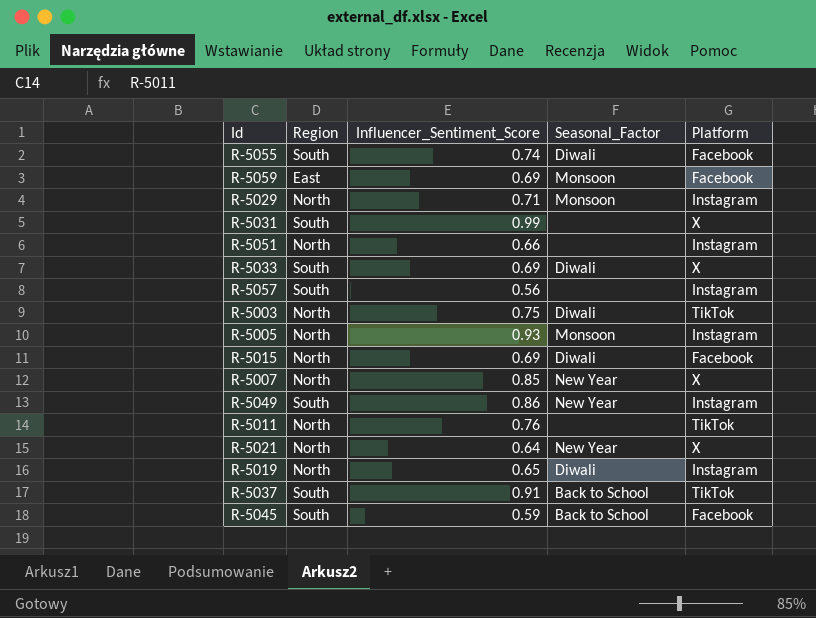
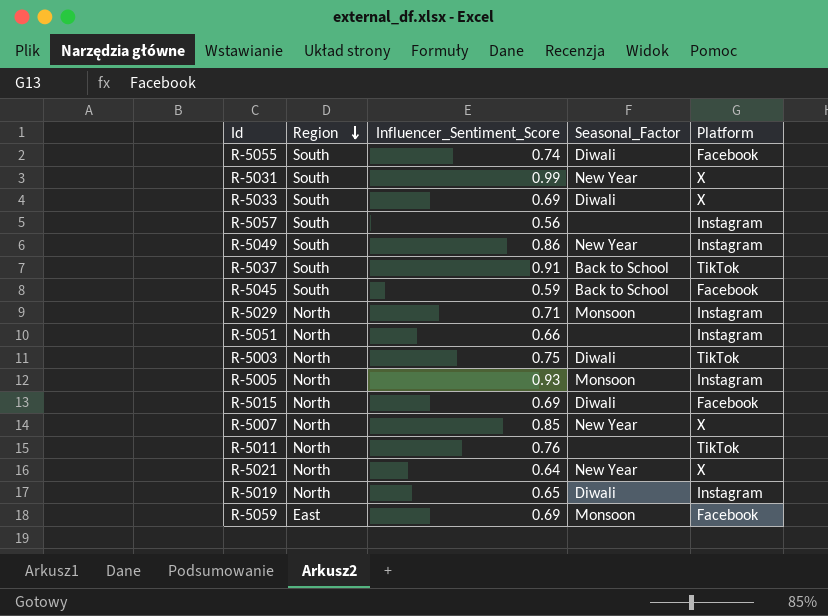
row order: none -> Region descending
R-5031 | Seasonal_Factor: none -> New Year

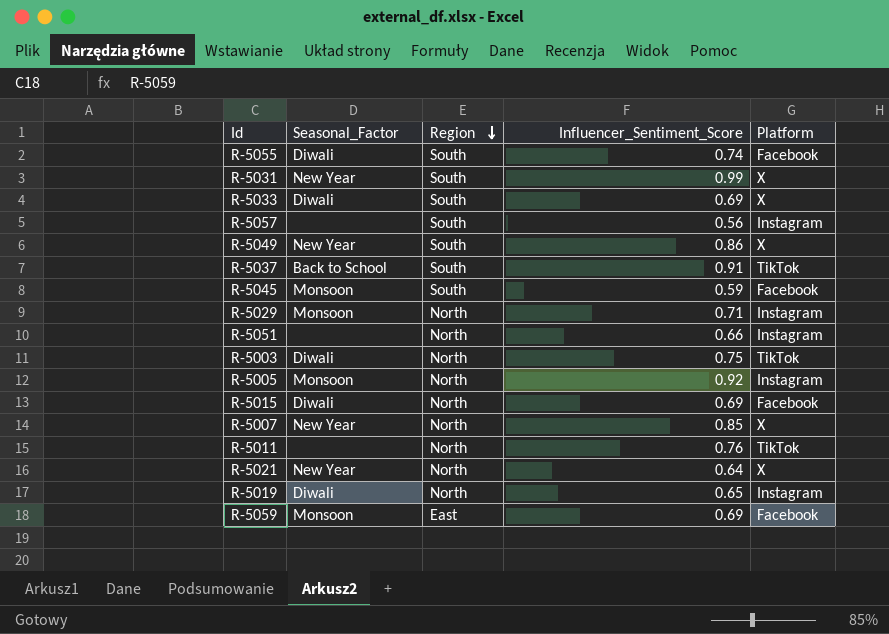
column Seasonal_Factor | position: 4 -> 2
R-5049 | Platform: Instagram -> X
R-5045 | Seasonal_Factor: Back to School -> Monsoon
R-5005 | Influencer_Sentiment_Score: 0.93 -> 0.92

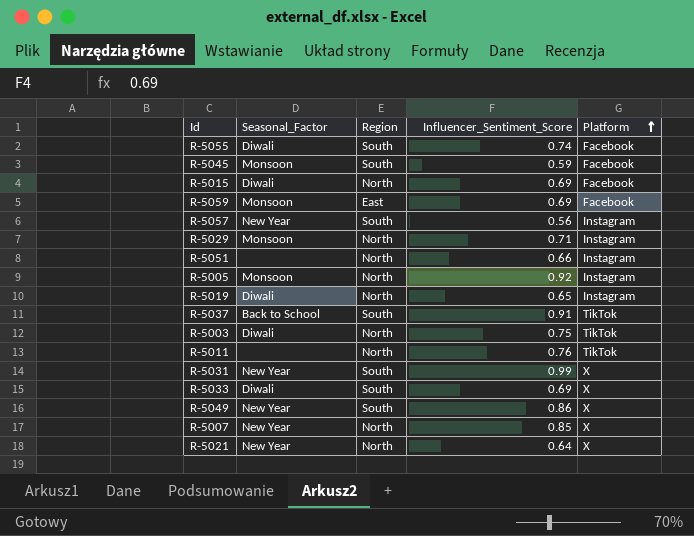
row order: Region descending -> Platform ascending
R-5057 | Seasonal_Factor: none -> New Year

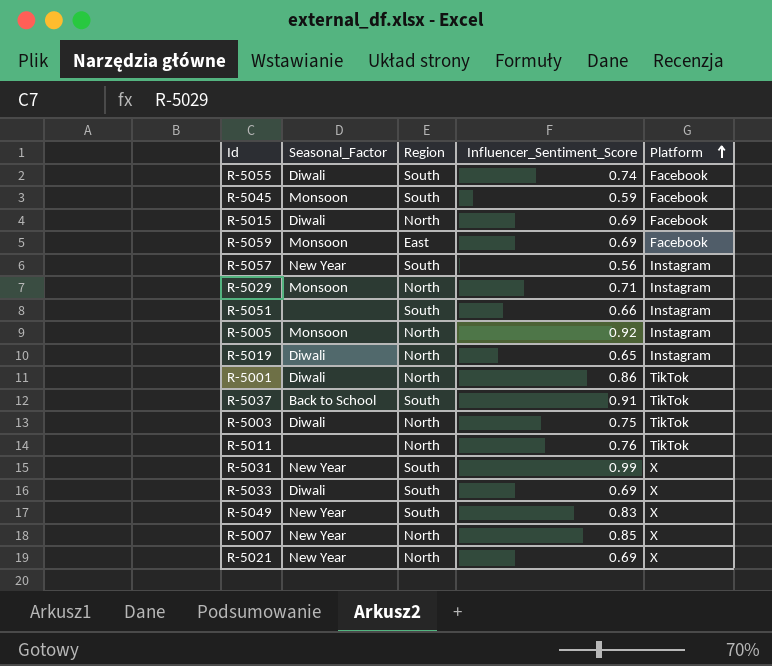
R-5051 | Region: North -> South
row R-5001: none -> Diwali | North | 0.86 | TikTok
R-5049 | Influencer_Sentiment_Score: 0.86 -> 0.83
R-5021 | Influencer_Sentiment_Score: 0.64 -> 0.69

